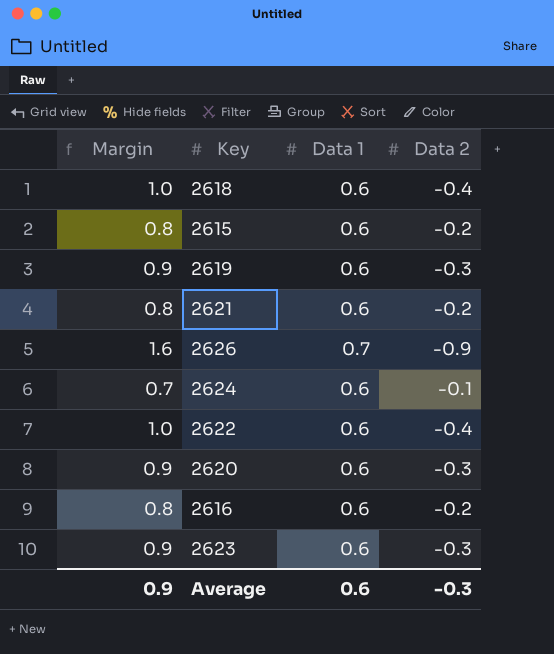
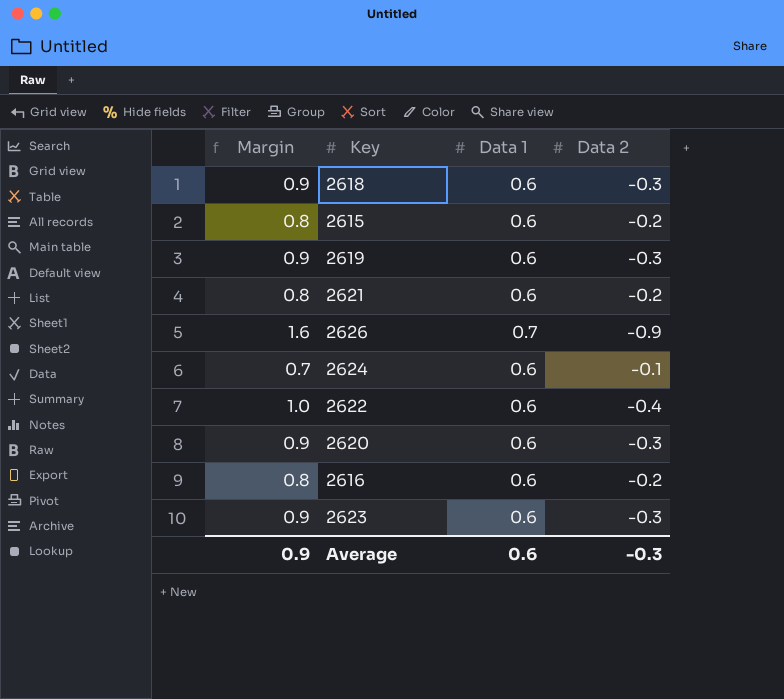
2618 | Margin: 1.0 -> 0.9
2618 | Data 2: -0.4 -> -0.3

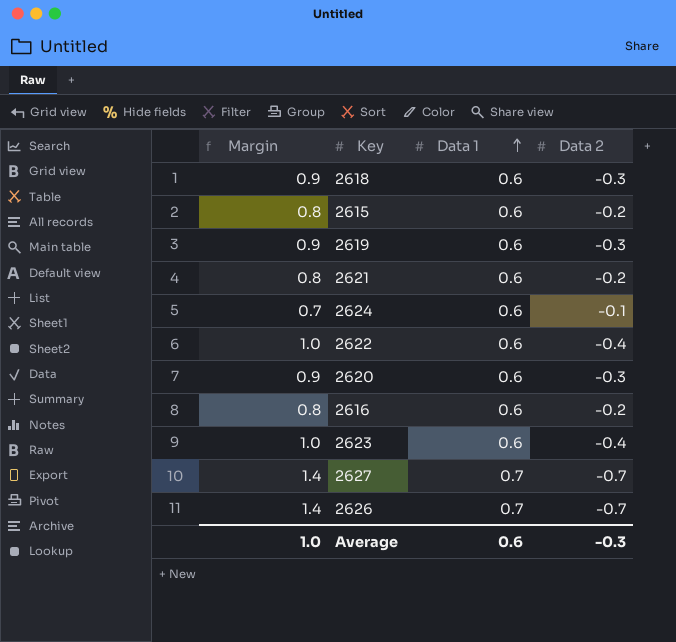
row order: none -> Data 1 ascending
2623 | Margin: 0.9 -> 1.0
2623 | Data 2: -0.3 -> -0.4
row 2627: none -> 1.4 | 0.7 | -0.7
2626 | Margin: 1.6 -> 1.4
2626 | Data 2: -0.9 -> -0.7
Average | Margin: 0.9 -> 1.0

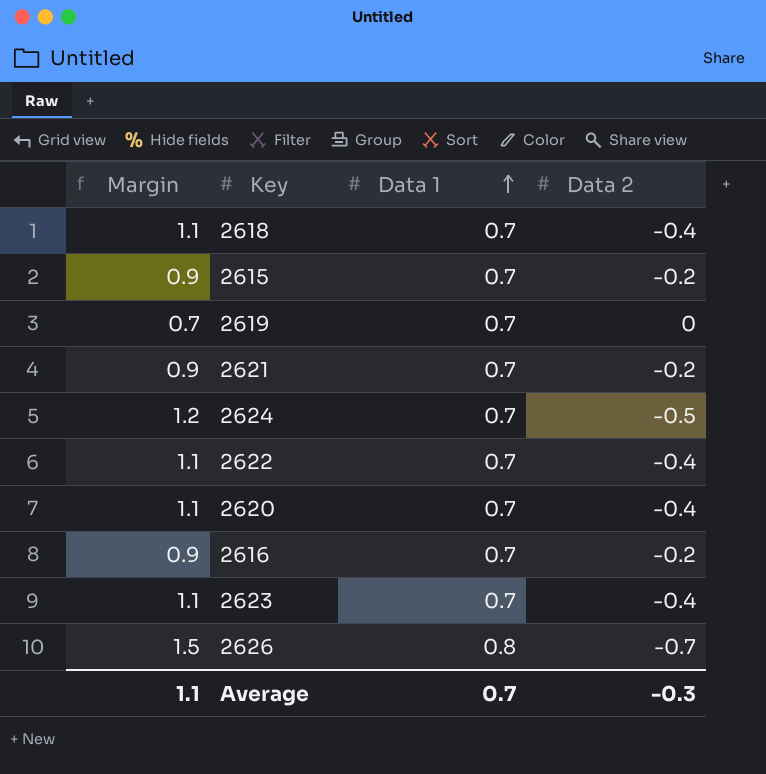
row 2627: 1.4 | 0.7 | -0.7 -> none
2618 | Margin: 0.9 -> 1.1
2618 | Data 1: 0.6 -> 0.7
2618 | Data 2: -0.3 -> -0.4
2615 | Margin: 0.8 -> 0.9
2615 | Data 1: 0.6 -> 0.7
2619 | Margin: 0.9 -> 0.7
2619 | Data 1: 0.6 -> 0.7
2619 | Data 2: -0.3 -> 0
2621 | Margin: 0.8 -> 0.9
2621 | Data 1: 0.6 -> 0.7
2624 | Margin: 0.7 -> 1.2
2624 | Data 1: 0.6 -> 0.7
2624 | Data 2: -0.1 -> -0.5
2622 | Margin: 1.0 -> 1.1
2622 | Data 1: 0.6 -> 0.7
2620 | Margin: 0.9 -> 1.1
2620 | Data 1: 0.6 -> 0.7
2620 | Data 2: -0.3 -> -0.4
2616 | Margin: 0.8 -> 0.9
2616 | Data 1: 0.6 -> 0.7
2623 | Margin: 1.0 -> 1.1
2623 | Data 1: 0.6 -> 0.7
2626 | Margin: 1.4 -> 1.5
2626 | Data 1: 0.7 -> 0.8
Average | Margin: 1.0 -> 1.1
Average | Data 1: 0.6 -> 0.7

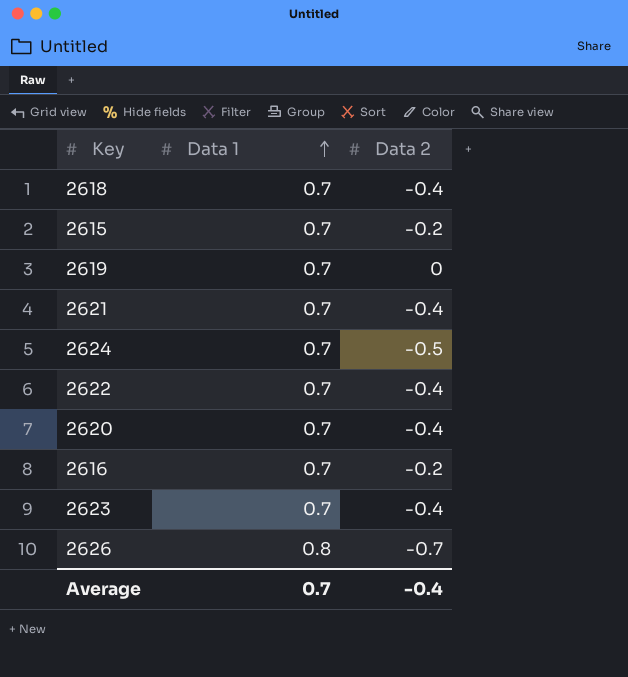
column Margin | formula: [Data 1] - [Data 2] -> none
2621 | Data 2: -0.2 -> -0.4
Average | Data 2: -0.3 -> -0.4

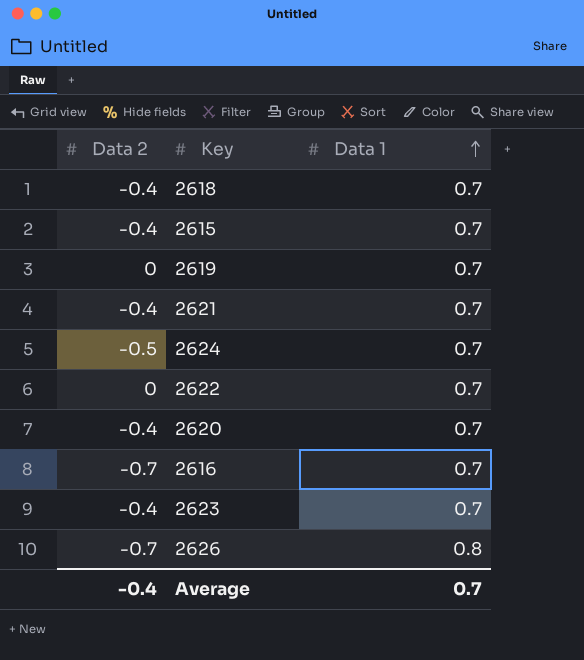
column Data 2 | position: 3 -> 1
2615 | Data 2: -0.2 -> -0.4
2622 | Data 2: -0.4 -> 0
2616 | Data 2: -0.2 -> -0.7

